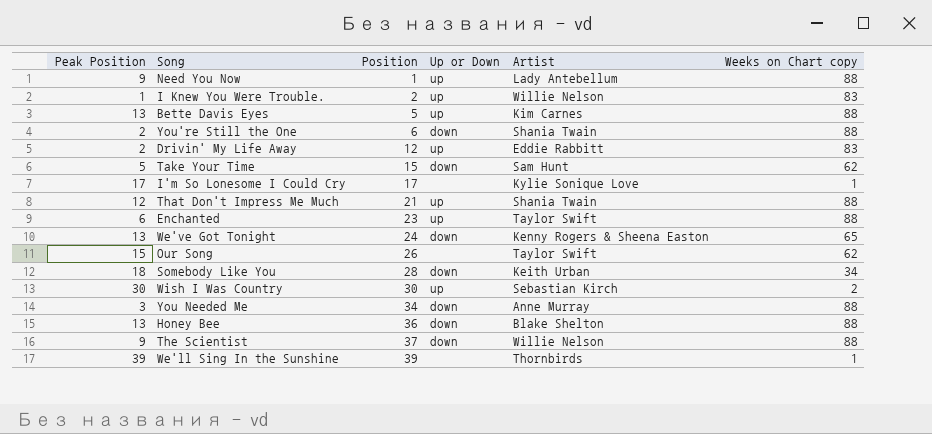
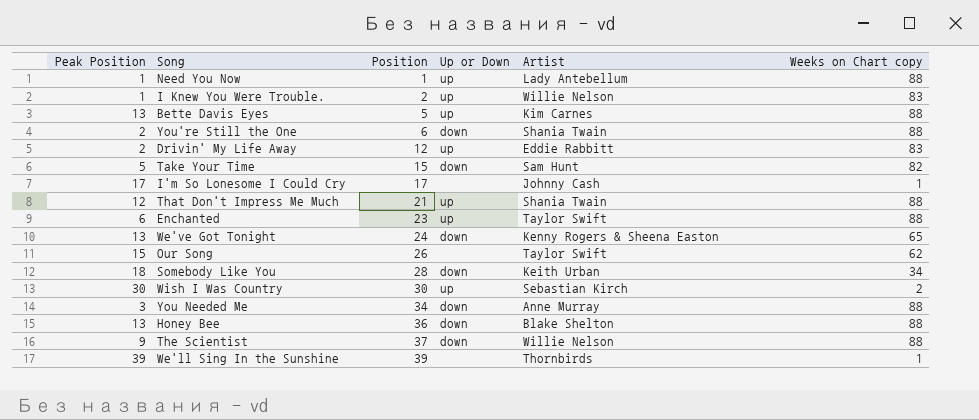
Need You Now | Peak Position: 9 -> 1
Take Your Time | Weeks on Chart copy: 62 -> 82
I'm So Lonesome I Could Cry | Artist: Kylie Sonique Love -> Johnny Cash

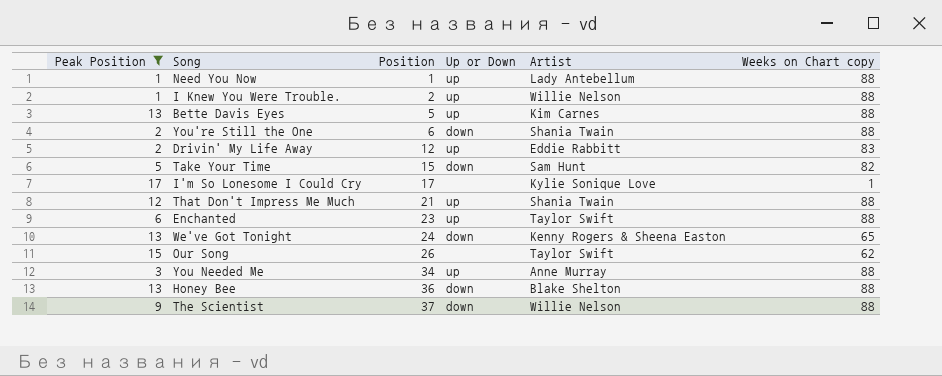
filter: none -> Peak Position <= 17
I Knew You Were Trouble. | Weeks on Chart copy: 83 -> 88
I'm So Lonesome I Could Cry | Artist: Johnny Cash -> Kylie Sonique Love
You Needed Me | Up or Down: down -> up

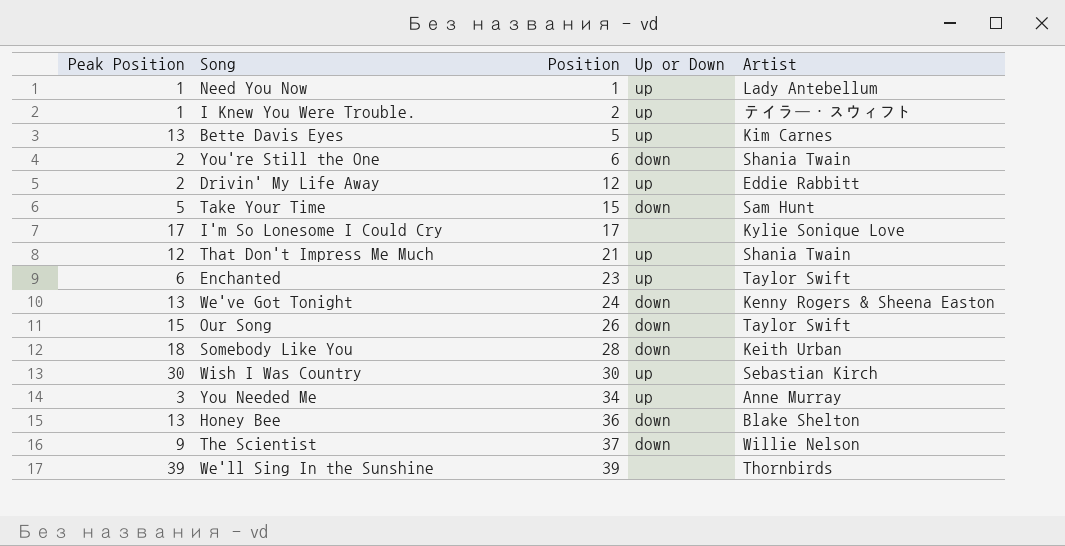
filter: Peak Position <= 17 -> none
column Weeks on Chart copy | position: 6 -> none
I Knew You Were Trouble. | Artist: Willie Nelson -> テイラー・スウィフト
Our Song | Up or Down: none -> down

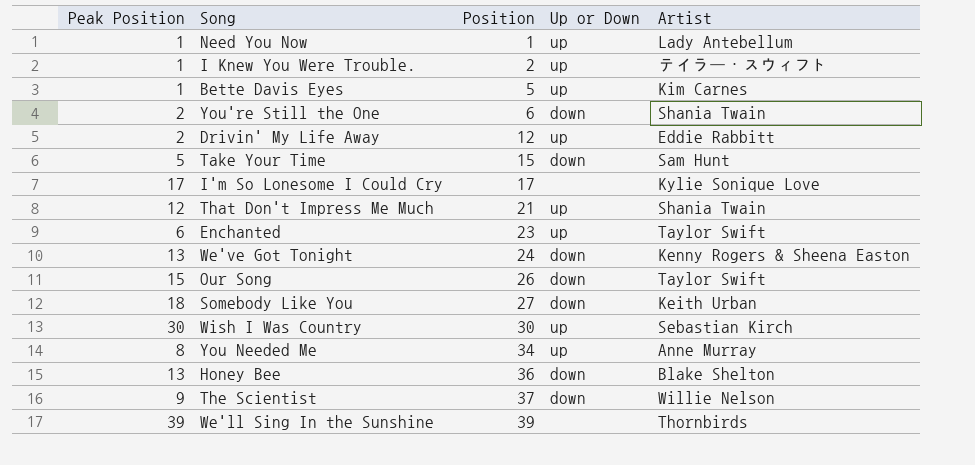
Bette Davis Eyes | Peak Position: 13 -> 1
Somebody Like You | Position: 28 -> 27
You Needed Me | Peak Position: 3 -> 8

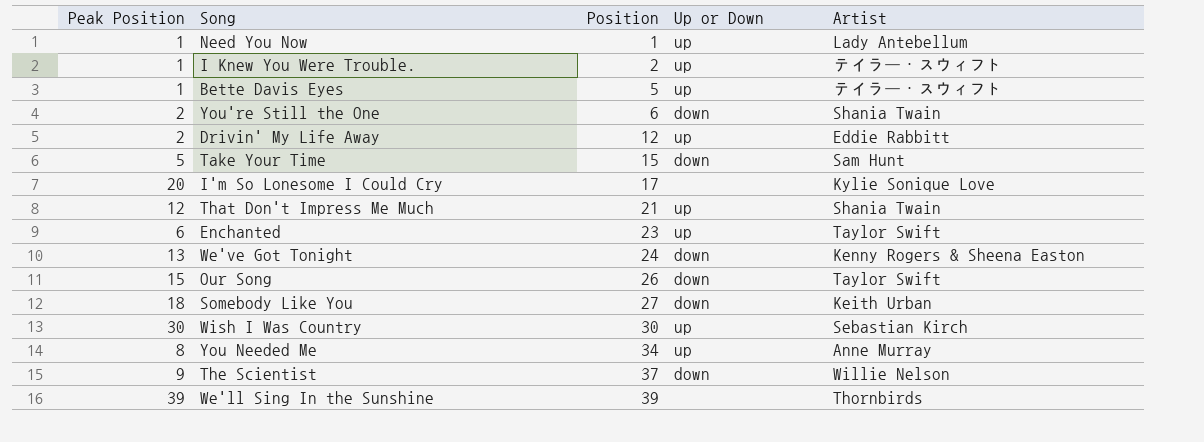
row Honey Bee: 13 | 36 | down | Blake Shelton -> none
Bette Davis Eyes | Artist: Kim Carnes -> テイラー・スウィフト
I'm So Lonesome I Could Cry | Peak Position: 17 -> 20

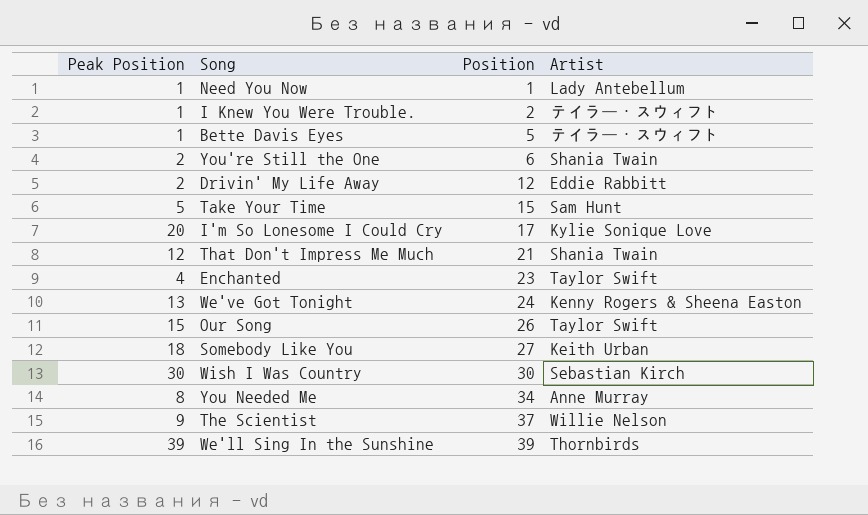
column Up or Down | position: 4 -> none
Enchanted | Peak Position: 6 -> 4

